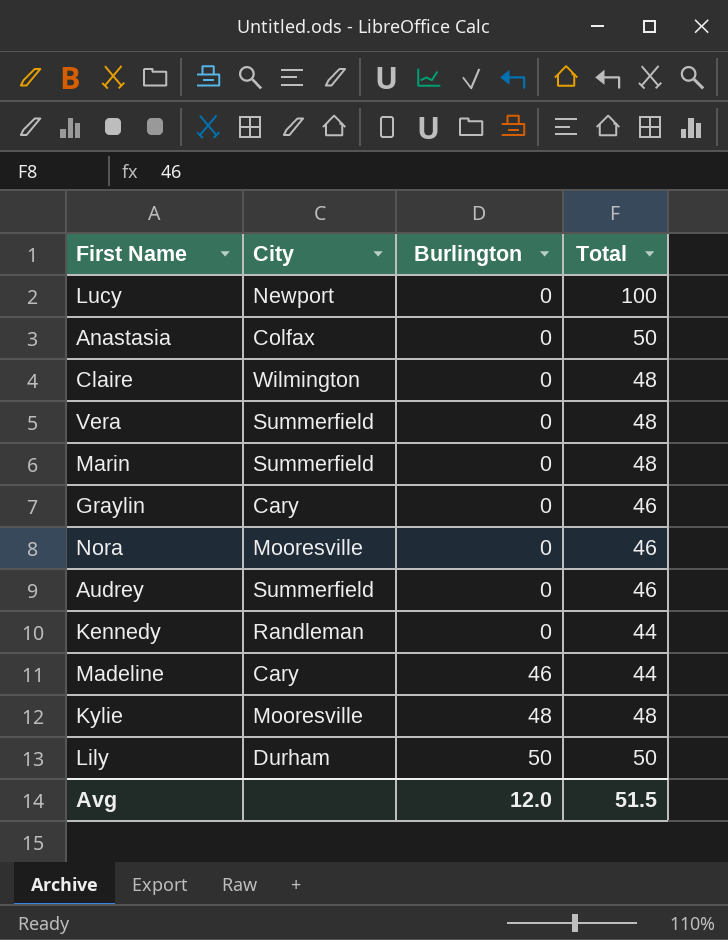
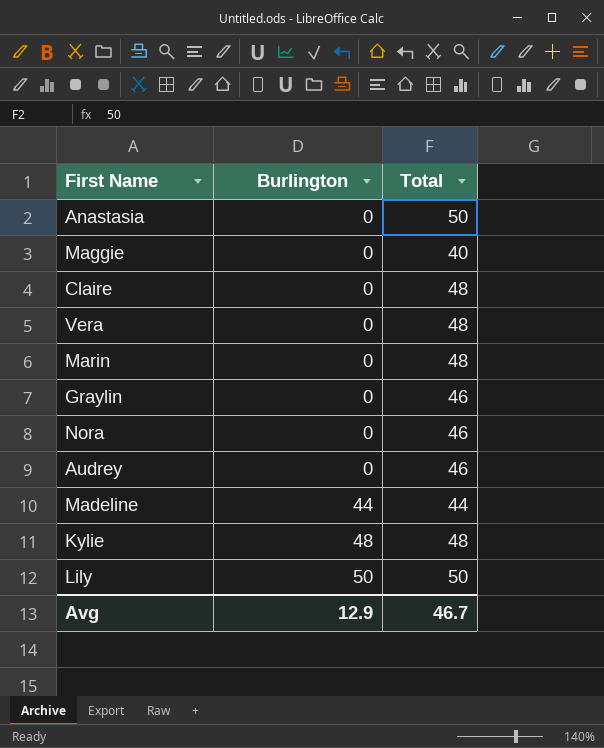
column City | position: 2 -> none
row Lucy: Newport | 0 | 100 -> none
row Kennedy: Randleman | 0 | 44 -> none
row Maggie: none -> 0 | 40
Madeline | Burlington: 46 -> 44
Avg | Burlington: 12.0 -> 12.9
Avg | Total: 51.5 -> 46.7

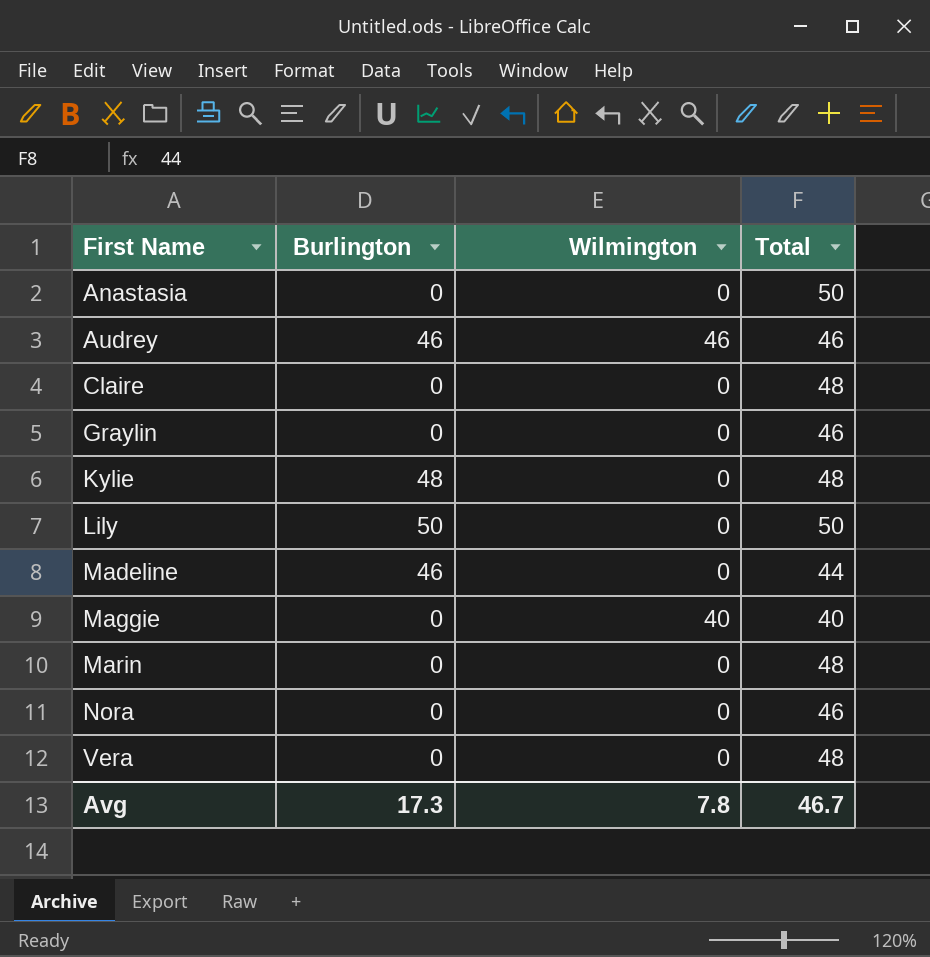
row order: Burlington ascending -> First Name ascending
column Wilmington | position: none -> 3
Audrey | Burlington: 0 -> 46
Madeline | Burlington: 44 -> 46
Avg | Burlington: 12.9 -> 17.3

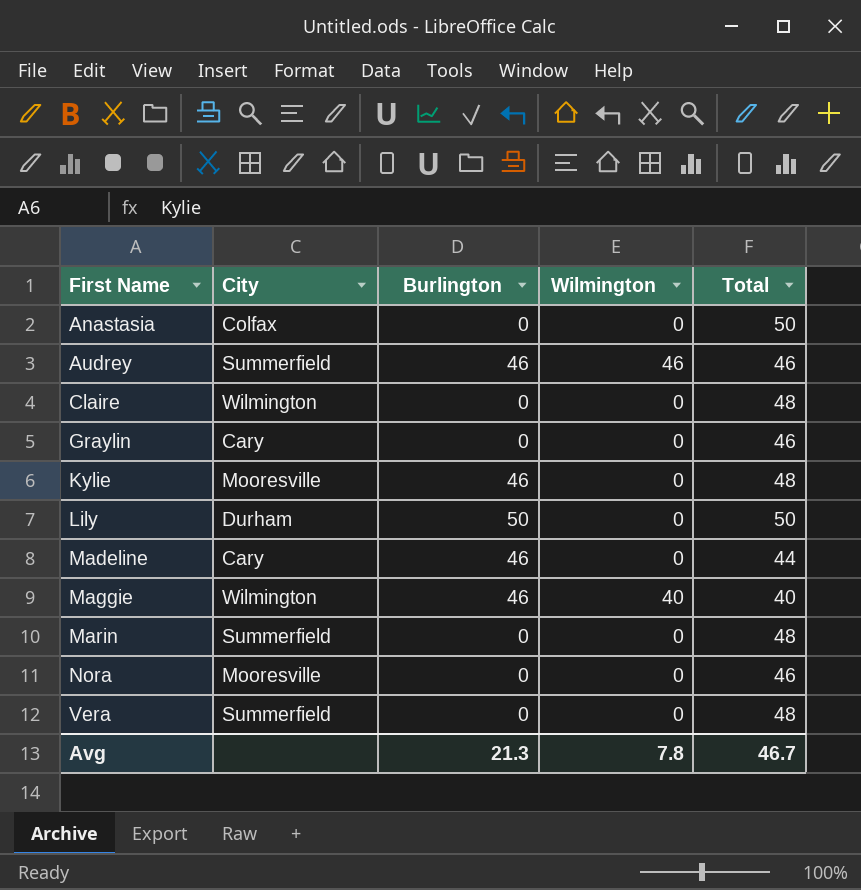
column City | position: none -> 2
Kylie | Burlington: 48 -> 46
Maggie | Burlington: 0 -> 46
Avg | Burlington: 17.3 -> 21.3

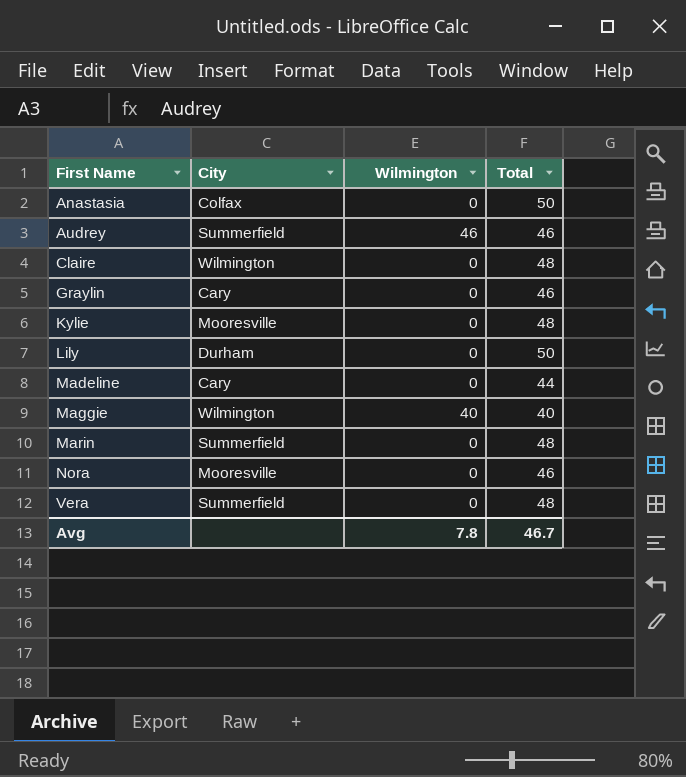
column Burlington | position: 3 -> none

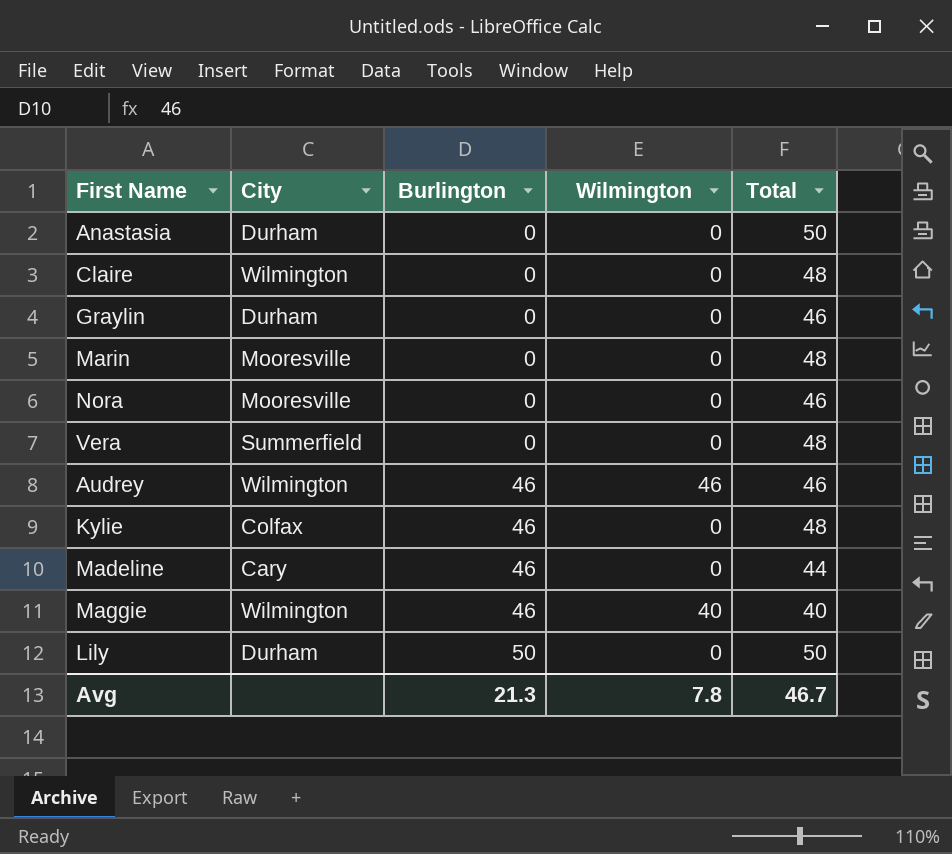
row order: First Name ascending -> Burlington ascending
column Burlington | position: none -> 3
Anastasia | City: Colfax -> Durham
Graylin | City: Cary -> Durham
Marin | City: Summerfield -> Mooresville
Audrey | City: Summerfield -> Wilmington
Kylie | City: Mooresville -> Colfax

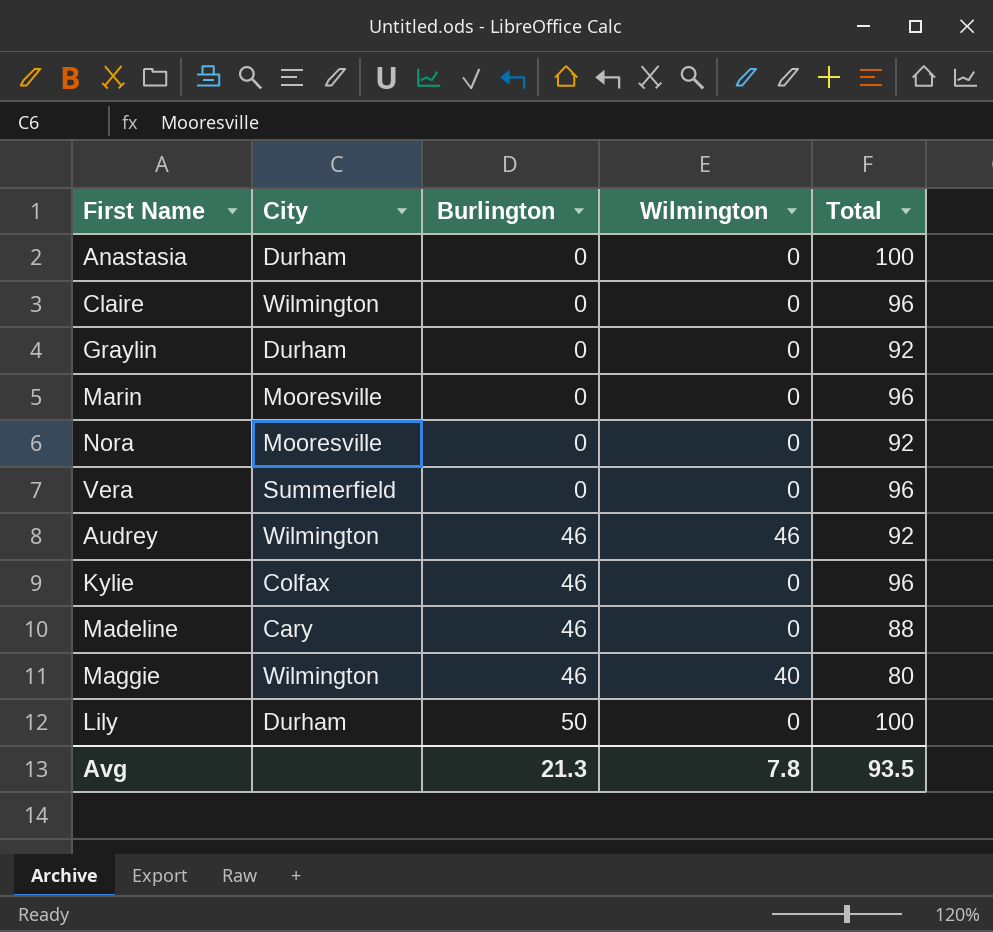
Anastasia | Total: 50 -> 100
Claire | Total: 48 -> 96
Graylin | Total: 46 -> 92
Marin | Total: 48 -> 96
Nora | Total: 46 -> 92
Vera | Total: 48 -> 96
Audrey | Total: 46 -> 92
Kylie | Total: 48 -> 96
Madeline | Total: 44 -> 88
Maggie | Total: 40 -> 80
Lily | Total: 50 -> 100
Avg | Total: 46.7 -> 93.5

